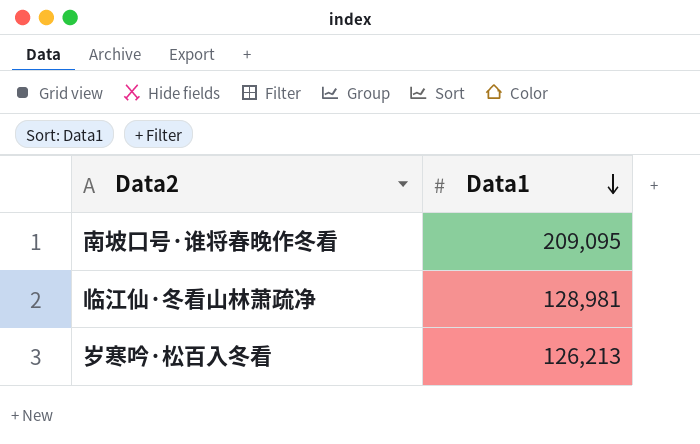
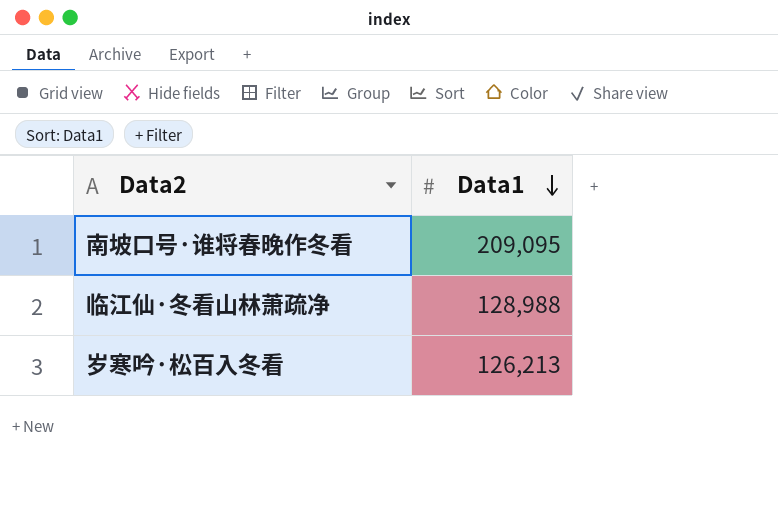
临江仙·冬看山林萧疏净 | Data1: 128,981 -> 128,988

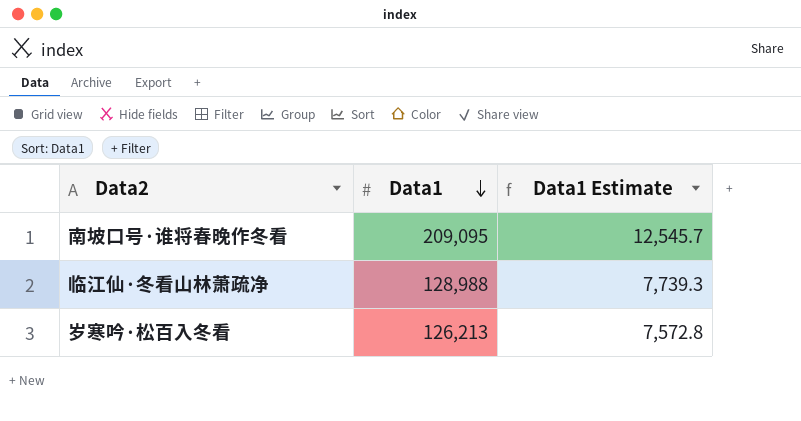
column Data1 Estimate | formula: none -> [Data1] * 0.06

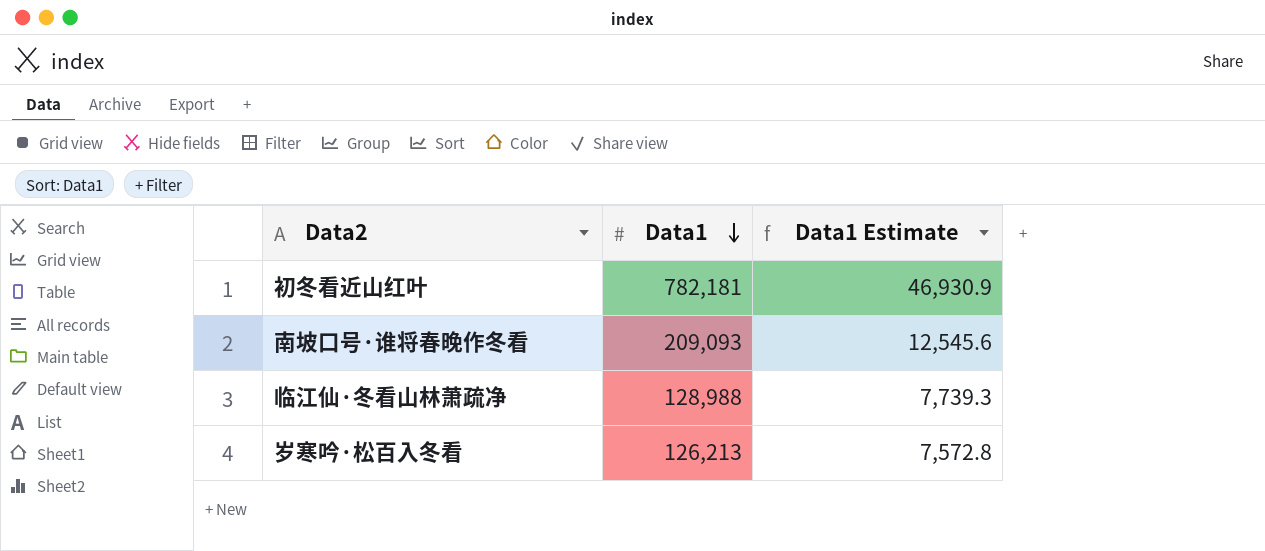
row 初冬看近山红叶: none -> 782,181 | 46,930.9
南坡口号·谁将春晚作冬看 | Data1: 209,095 -> 209,093
南坡口号·谁将春晚作冬看 | Data1 Estimate: 12,545.7 -> 12,545.6

